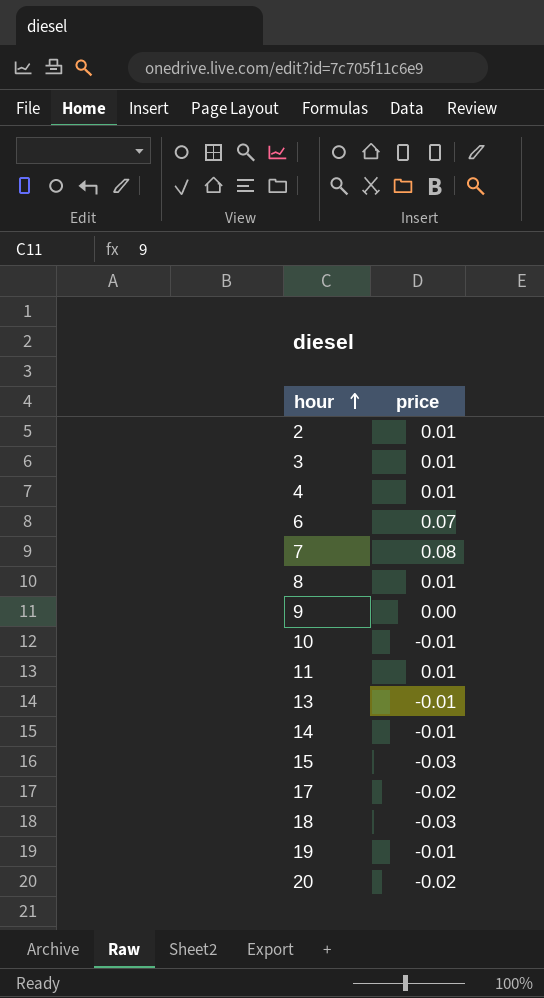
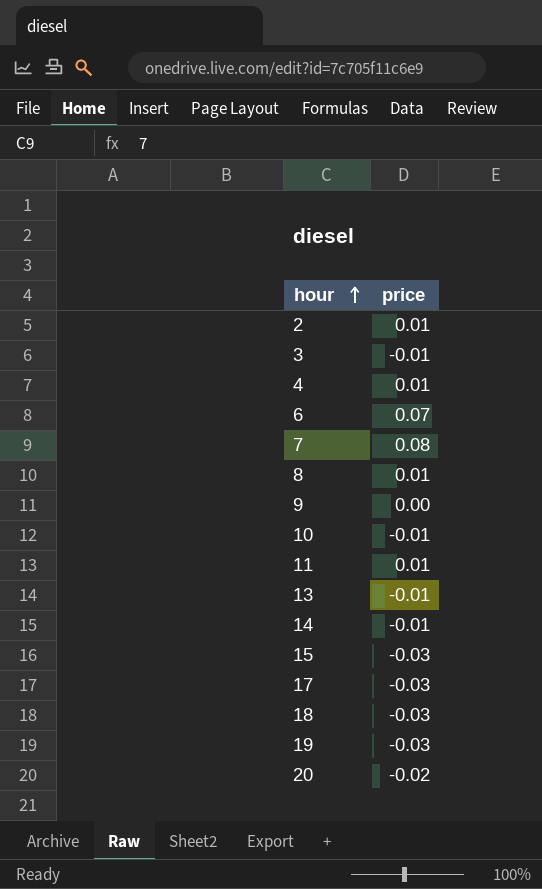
3 | price: 0.01 -> -0.01
17 | price: -0.02 -> -0.03
19 | price: -0.01 -> -0.03

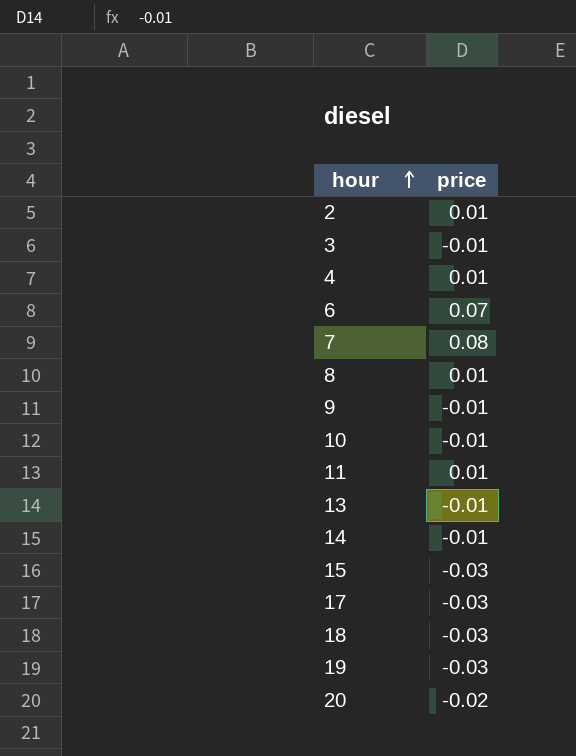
9 | price: 0.00 -> -0.01

